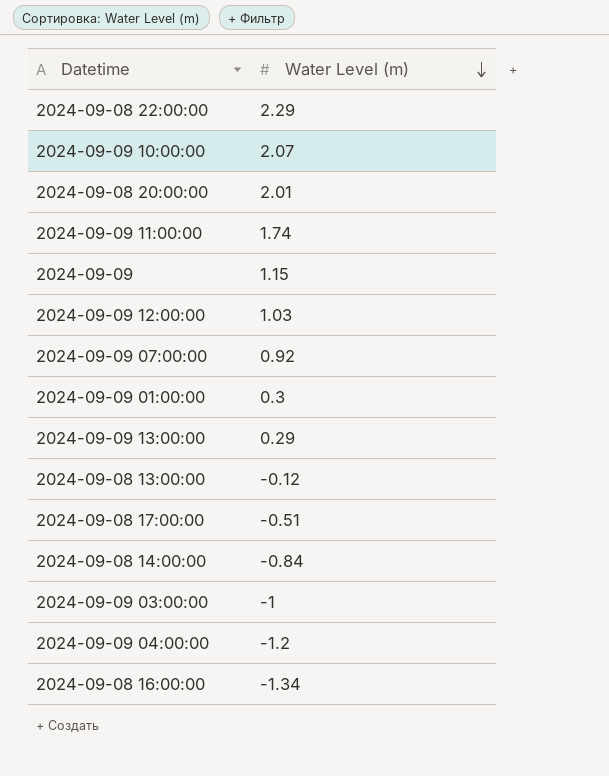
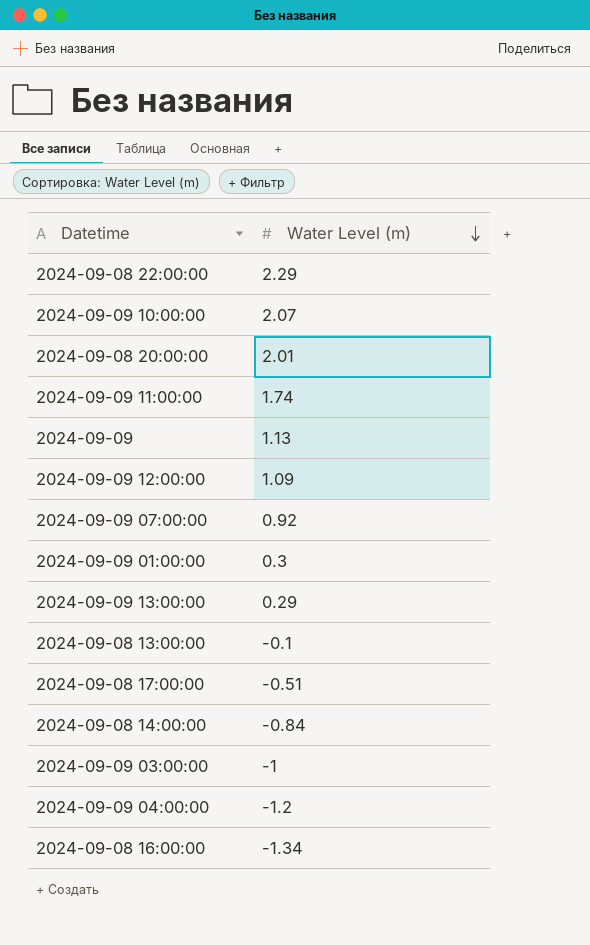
2024-09-09 | Water Level (m): 1.15 -> 1.13
2024-09-09 12:00:00 | Water Level (m): 1.03 -> 1.09
2024-09-08 13:00:00 | Water Level (m): -0.12 -> -0.1

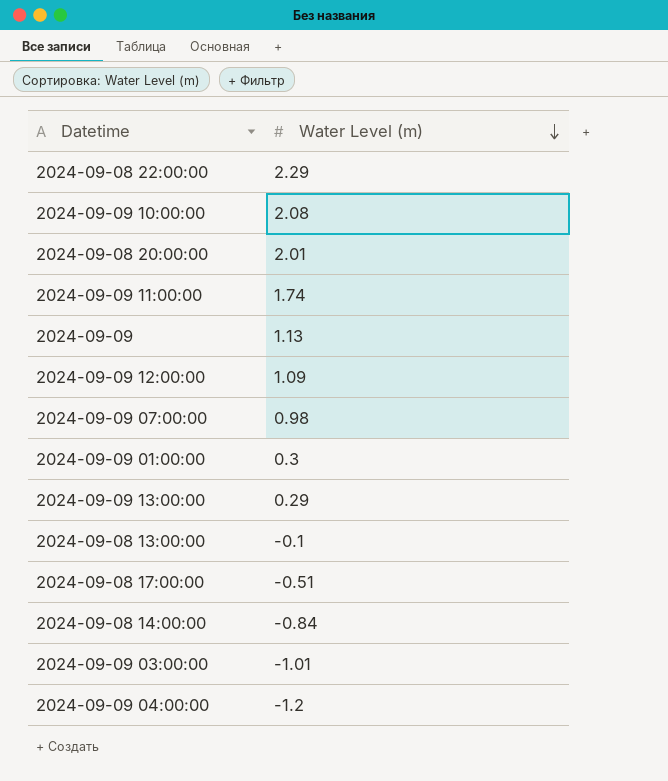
row 2024-09-08 16:00:00: -1.34 -> none
2024-09-09 10:00:00 | Water Level (m): 2.07 -> 2.08
2024-09-09 07:00:00 | Water Level (m): 0.92 -> 0.98
2024-09-09 03:00:00 | Water Level (m): -1 -> -1.01

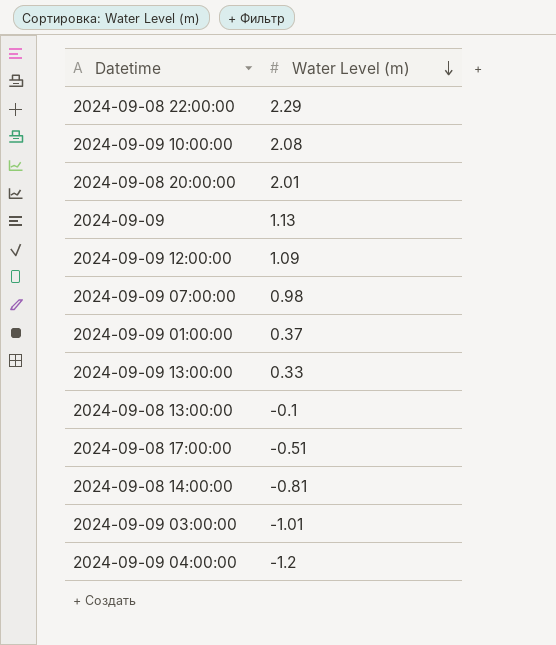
row 2024-09-09 11:00:00: 1.74 -> none
2024-09-09 01:00:00 | Water Level (m): 0.3 -> 0.37
2024-09-09 13:00:00 | Water Level (m): 0.29 -> 0.33
2024-09-08 14:00:00 | Water Level (m): -0.84 -> -0.81

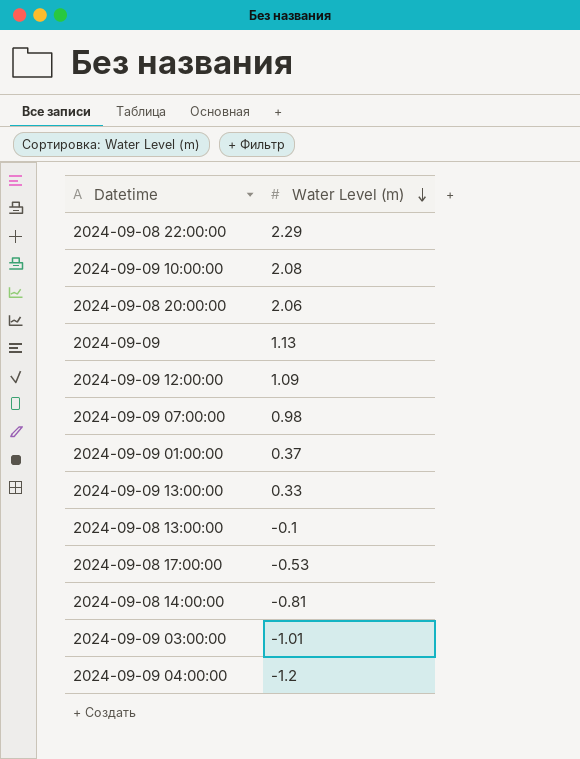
2024-09-08 20:00:00 | Water Level (m): 2.01 -> 2.06
2024-09-08 17:00:00 | Water Level (m): -0.51 -> -0.53

